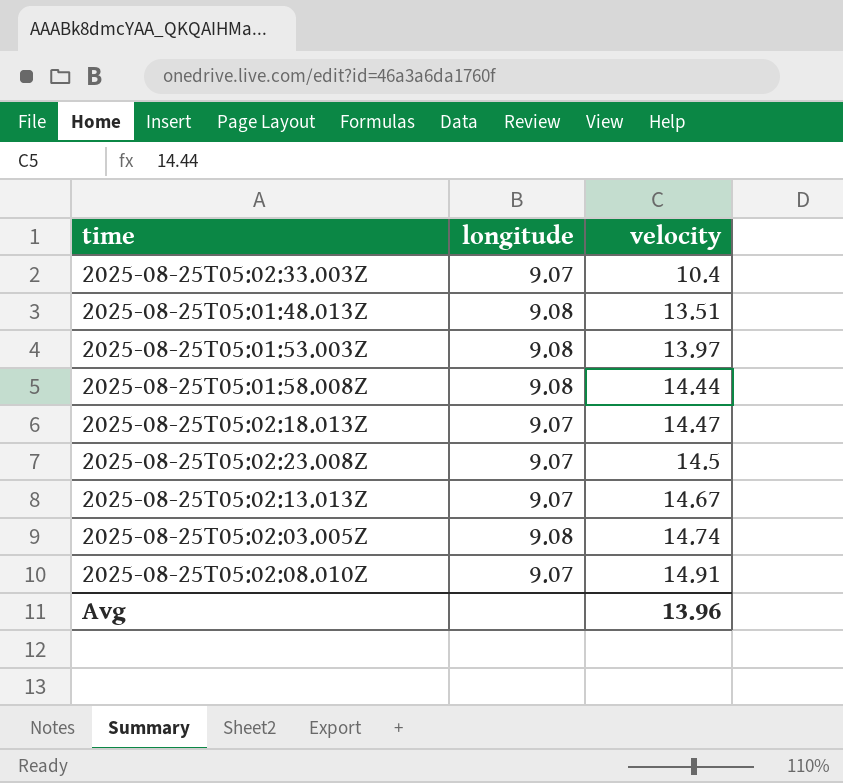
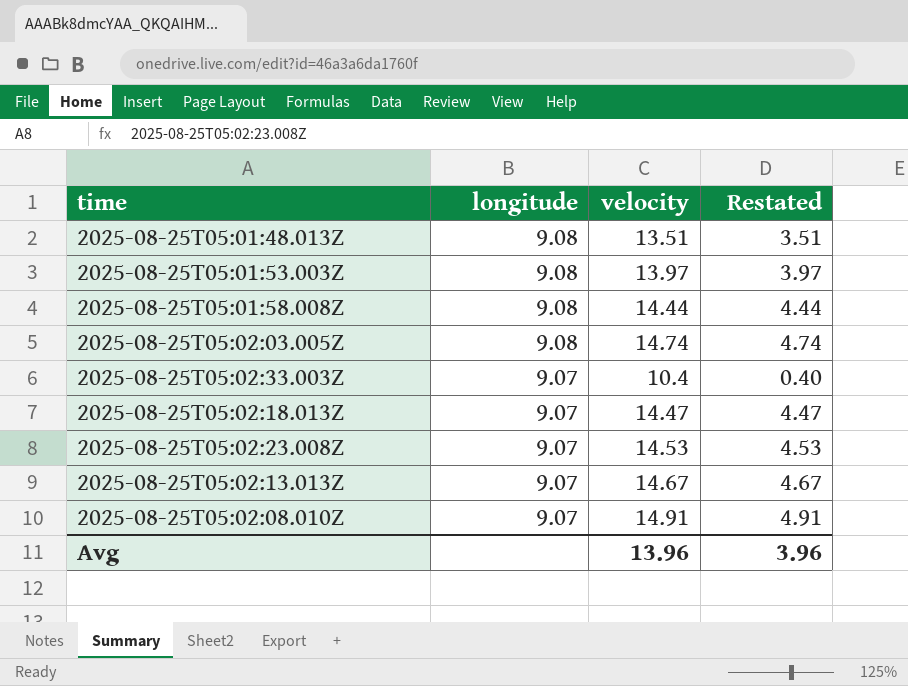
row order: velocity ascending -> longitude descending
column Restated | formula: none -> [velocity] - 10
2025-08-25T05:02:23.008Z | velocity: 14.5 -> 14.53

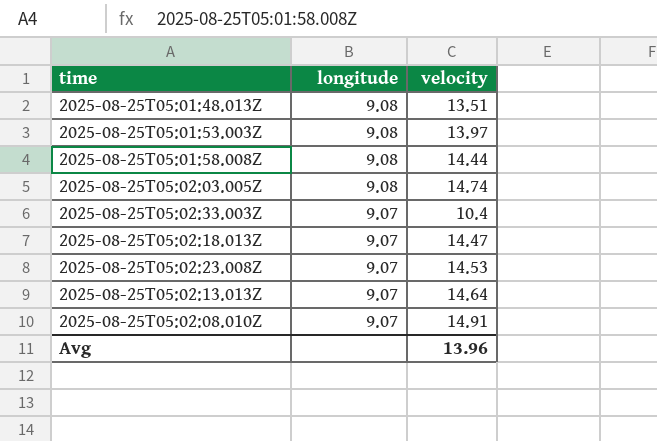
column Restated | formula: [velocity] - 10 -> none
2025-08-25T05:02:13.013Z | velocity: 14.67 -> 14.64

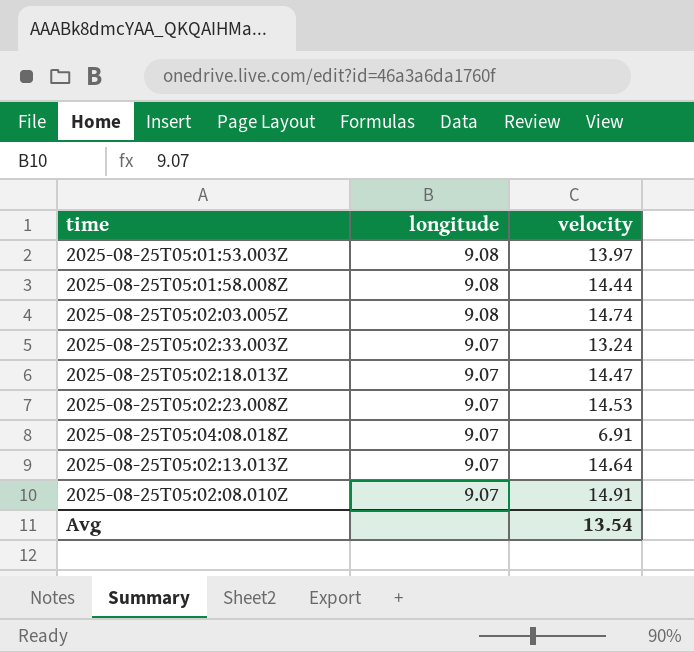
row 2025-08-25T05:01:48.013Z: 9.08 | 13.51 -> none
2025-08-25T05:02:33.003Z | velocity: 10.4 -> 13.24
row 2025-08-25T05:04:08.018Z: none -> 9.07 | 6.91
Avg | velocity: 13.96 -> 13.54

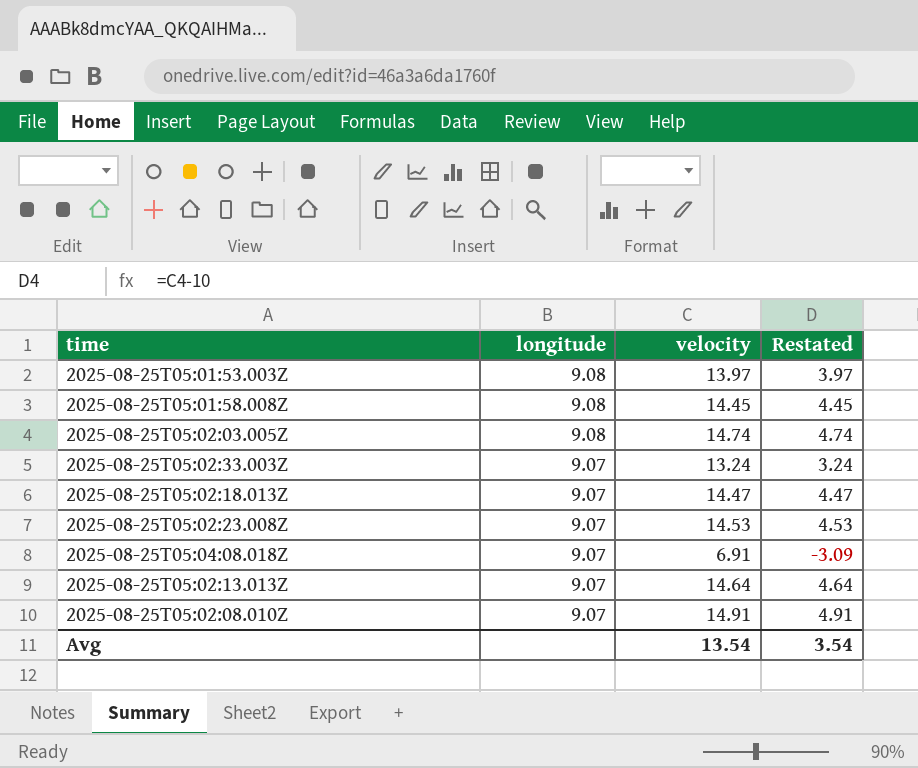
column Restated | formula: none -> [velocity] - 10
2025-08-25T05:01:58.008Z | velocity: 14.44 -> 14.45

